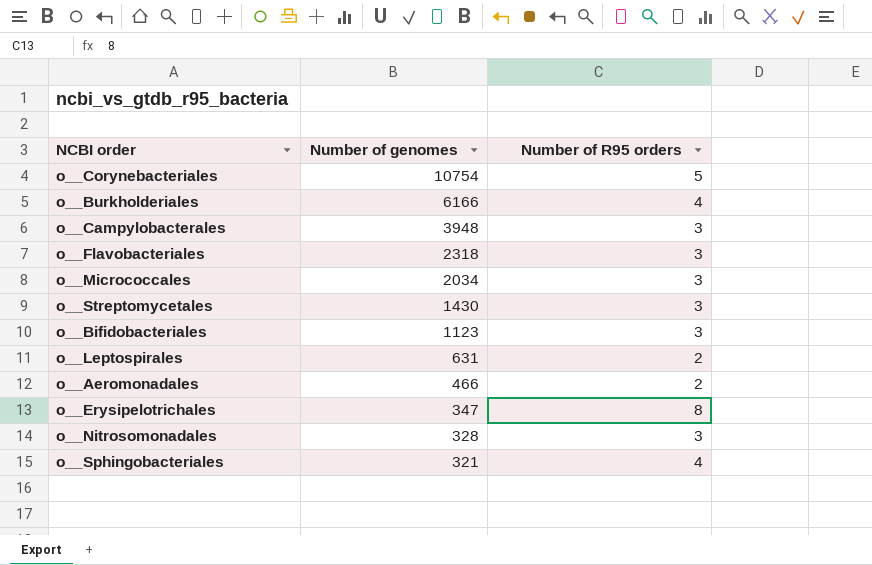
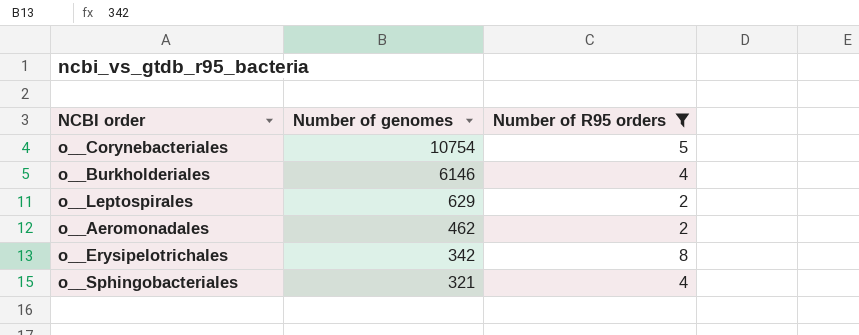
filter: none -> Number of R95 orders != 3
o__Burkholderiales | Number of genomes: 6166 -> 6146
o__Leptospirales | Number of genomes: 631 -> 629
o__Aeromonadales | Number of genomes: 466 -> 462
o__Erysipelotrichales | Number of genomes: 347 -> 342

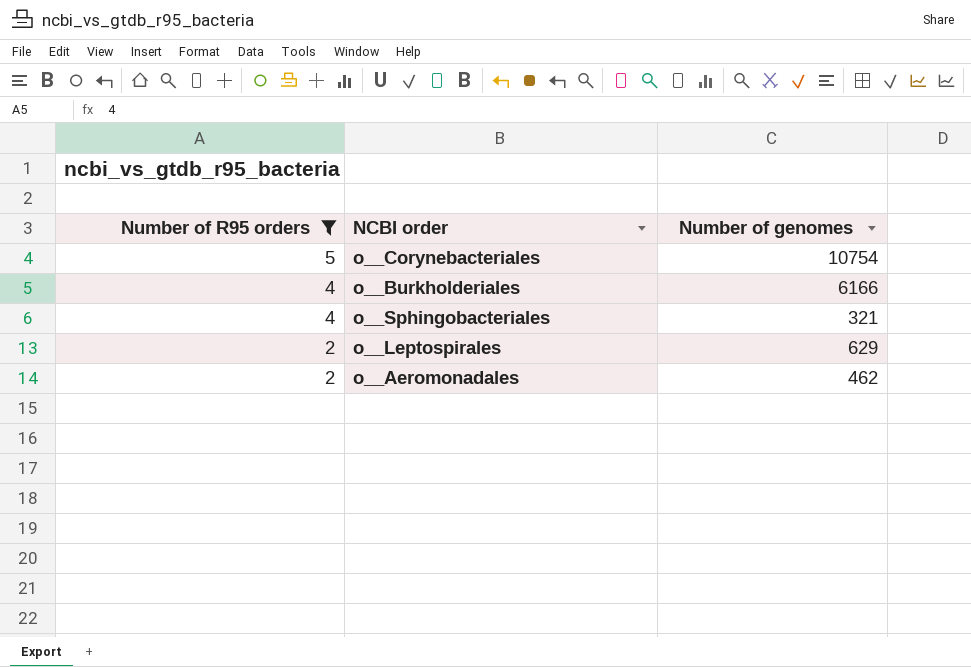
row order: Number of genomes descending -> Number of R95 orders descending
column Number of R95 orders | position: 3 -> 1
row o__Erysipelotrichales: 342 | 8 -> none
o__Burkholderiales | Number of genomes: 6146 -> 6166

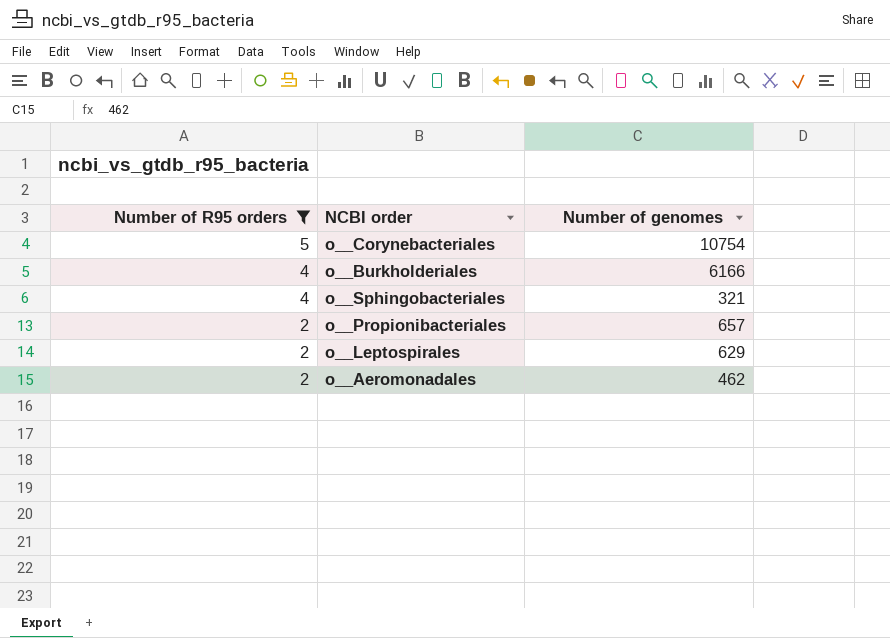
row o__Propionibacteriales: none -> 2 | 657

